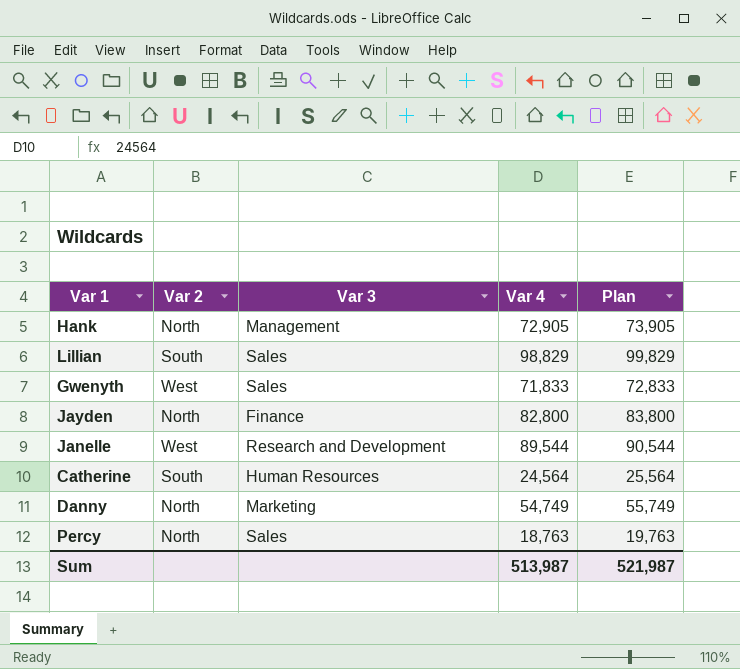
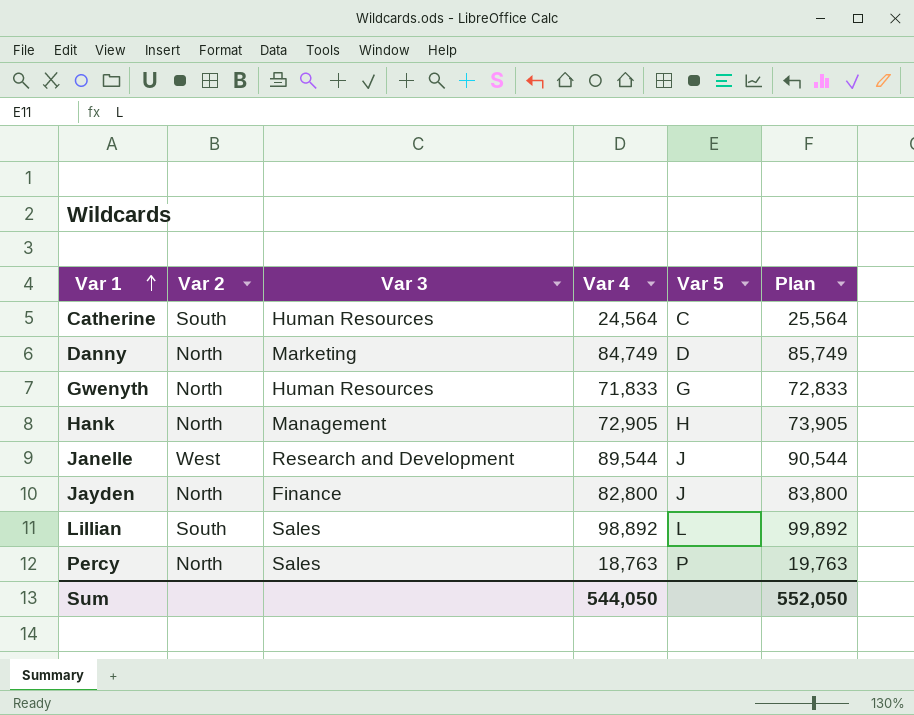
row order: none -> Var 1 ascending
column Var 5 | position: none -> 5
Danny | Var 4: 54,749 -> 84,749
Danny | Plan: 55,749 -> 85,749
Gwenyth | Var 2: West -> North
Gwenyth | Var 3: Sales -> Human Resources
Lillian | Var 4: 98,829 -> 98,892
Lillian | Plan: 99,829 -> 99,892
Sum | Var 4: 513,987 -> 544,050
Sum | Plan: 521,987 -> 552,050

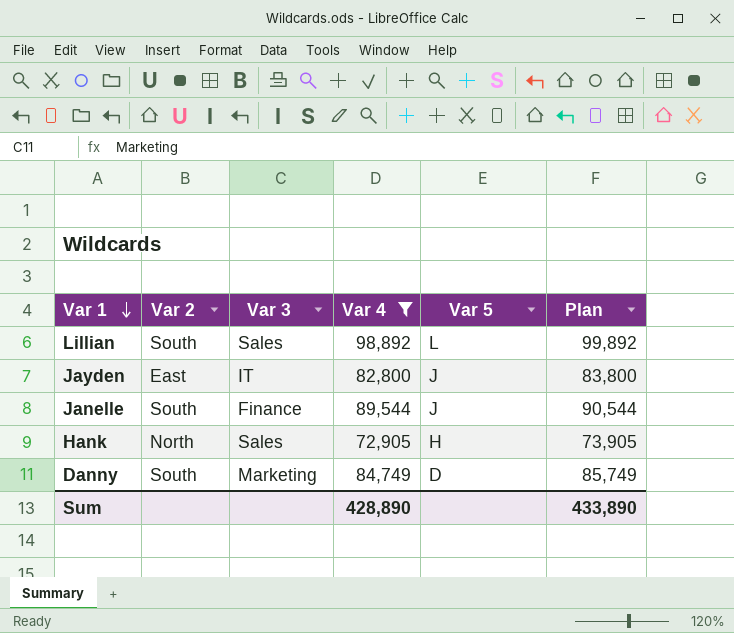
filter: none -> Var 4 >= 72,905
row order: Var 1 ascending -> Var 1 descending
Jayden | Var 2: North -> East
Jayden | Var 3: Finance -> IT
Janelle | Var 2: West -> South
Janelle | Var 3: Research and Development -> Finance
Hank | Var 3: Management -> Sales
Danny | Var 2: North -> South
Sum | Var 4: 544,050 -> 428,890
Sum | Plan: 552,050 -> 433,890

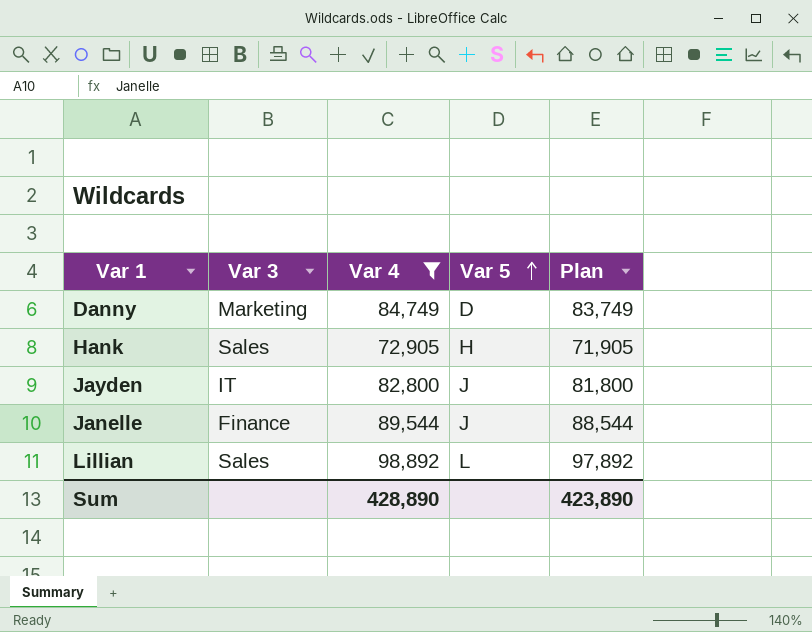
row order: Var 1 descending -> Var 5 ascending
column Var 2 | position: 2 -> none
column Plan | formula: [Var 4] + 1000 -> [Var 4] - 1000
Sum | Plan: 433,890 -> 423,890

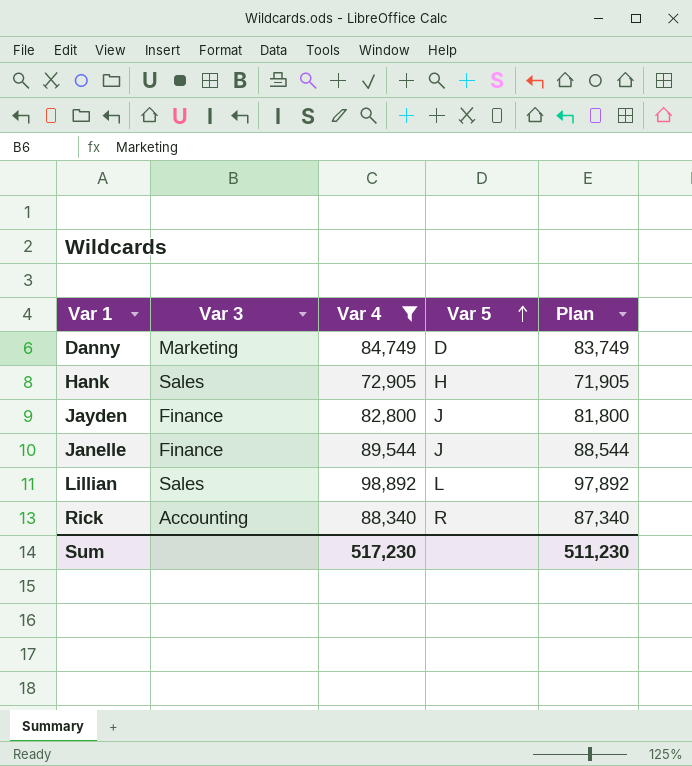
Jayden | Var 3: IT -> Finance
row Rick: none -> Accounting | 88,340 | R | 87,340
Sum | Var 4: 428,890 -> 517,230
Sum | Plan: 423,890 -> 511,230

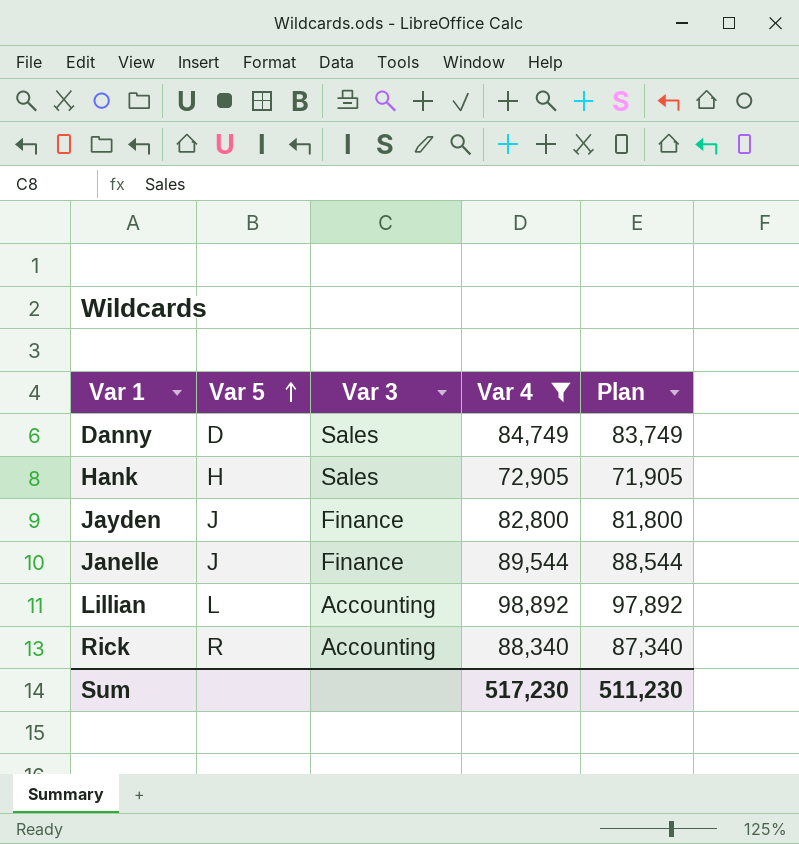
column Var 5 | position: 4 -> 2
Danny | Var 3: Marketing -> Sales
Lillian | Var 3: Sales -> Accounting

